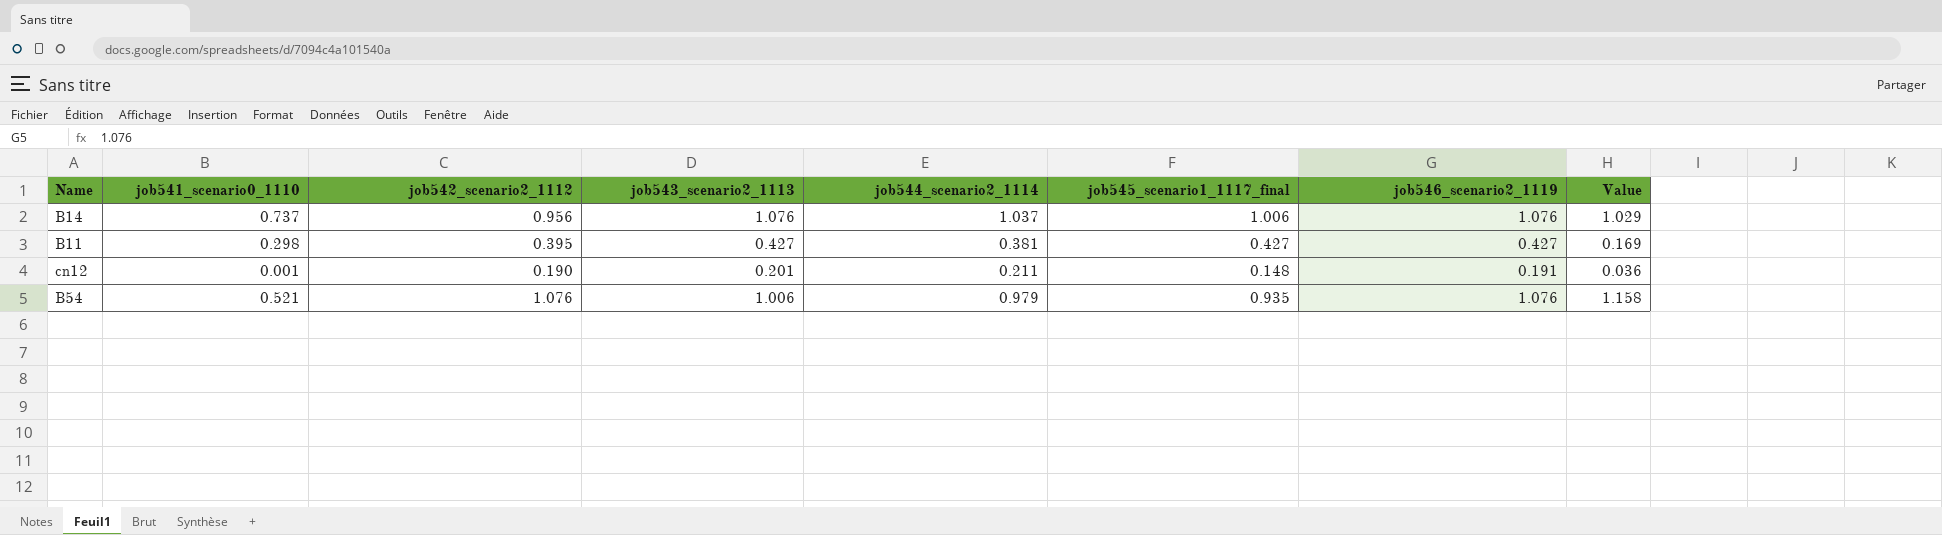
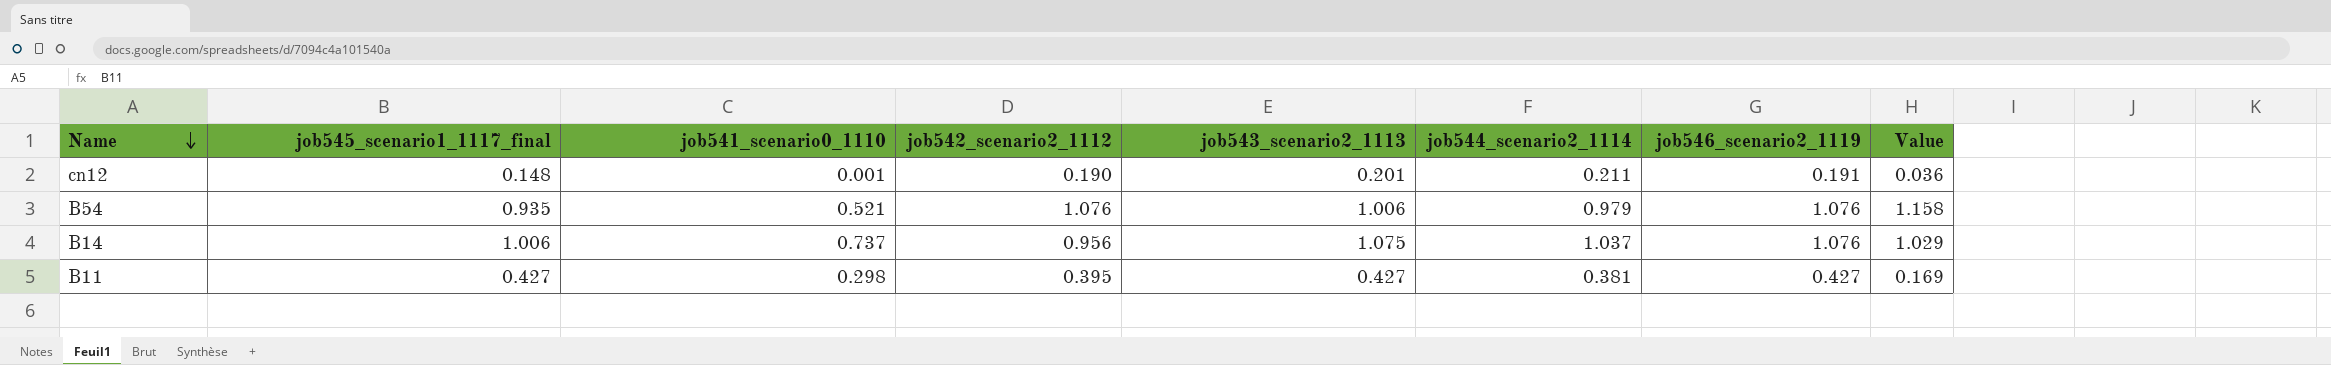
row order: none -> Name descending
column job545_scenario1_1117_final | position: 6 -> 2
B14 | job543_scenario2_1113: 1.076 -> 1.075

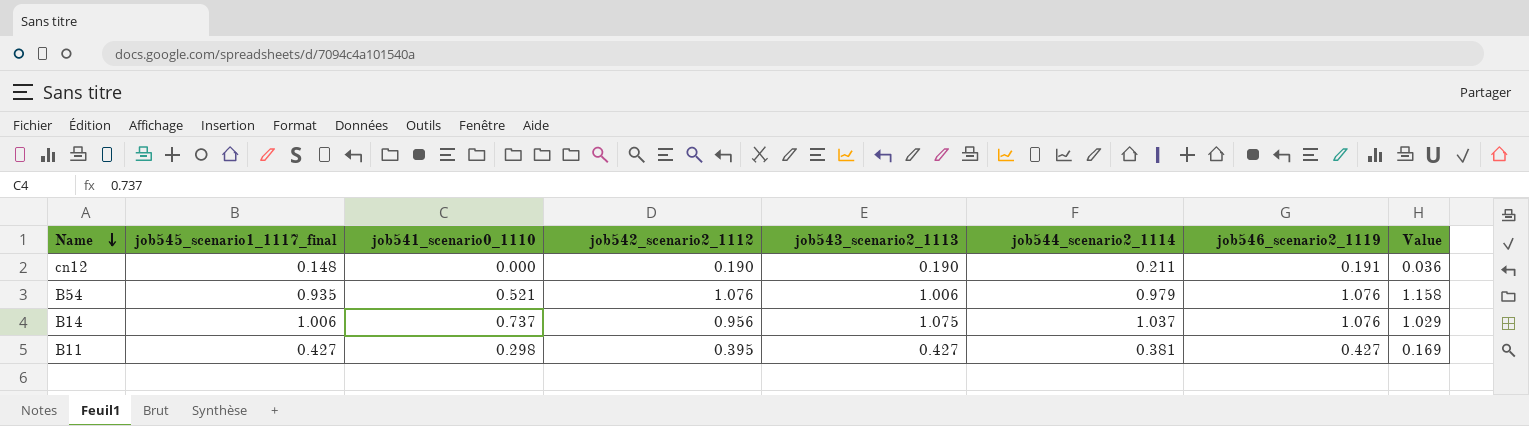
cn12 | job541_scenario0_1110: 0.001 -> 0.000
cn12 | job543_scenario2_1113: 0.201 -> 0.190

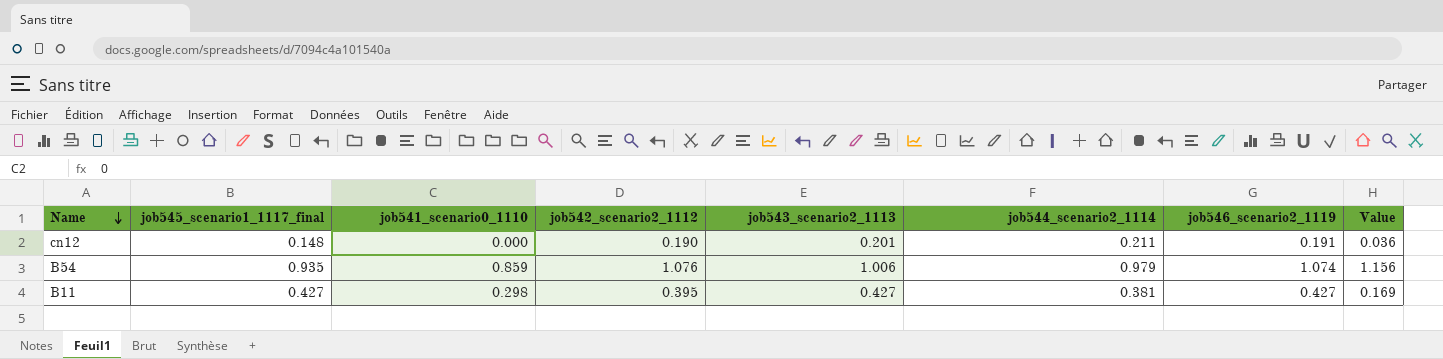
row B14: 1.006 | 0.737 | 0.956 | 1.075 | 1.037 | 1.076 | 1.029 -> none
cn12 | job543_scenario2_1113: 0.190 -> 0.201
B54 | job541_scenario0_1110: 0.521 -> 0.859
B54 | job546_scenario2_1119: 1.076 -> 1.074
B54 | Value: 1.158 -> 1.156

